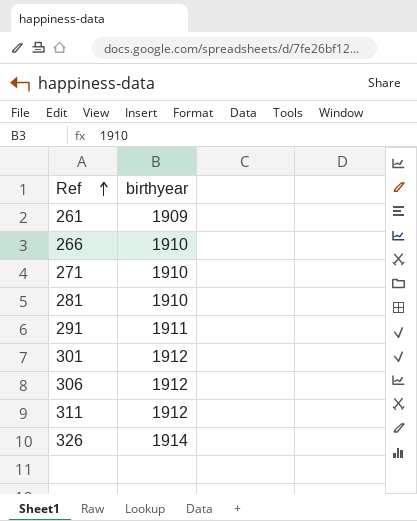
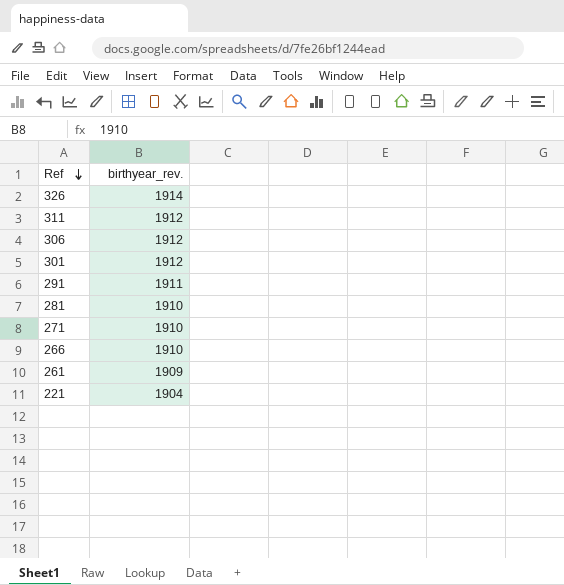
row order: Ref ascending -> Ref descending
column name: birthyear -> birthyear_rev.
row 221: none -> 1904

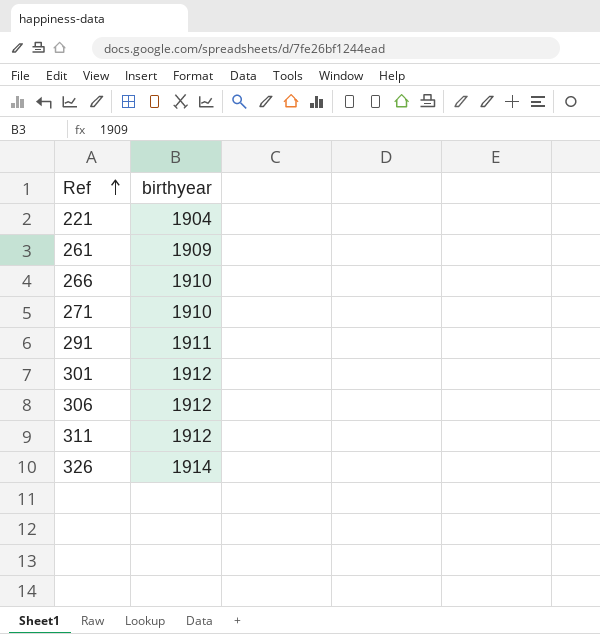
row order: Ref descending -> Ref ascending
column name: birthyear_rev. -> birthyear
row 281: 1910 -> none

